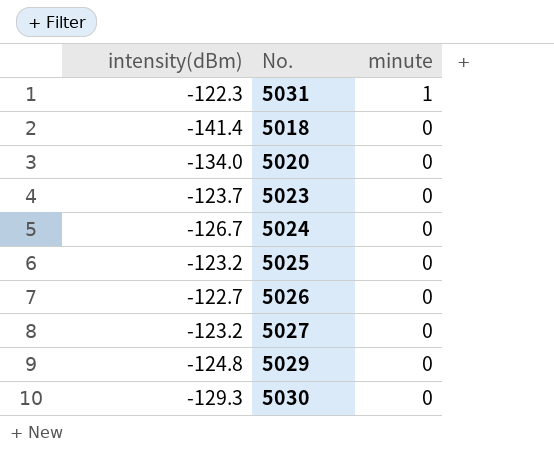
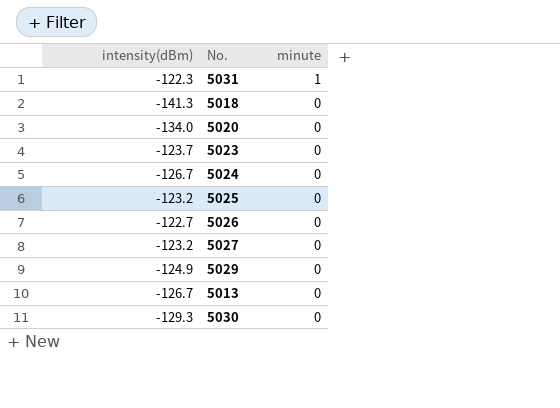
5018 | intensity(dBm): -141.4 -> -141.3
5029 | intensity(dBm): -124.8 -> -124.9
row 5013: none -> -126.7 | 0

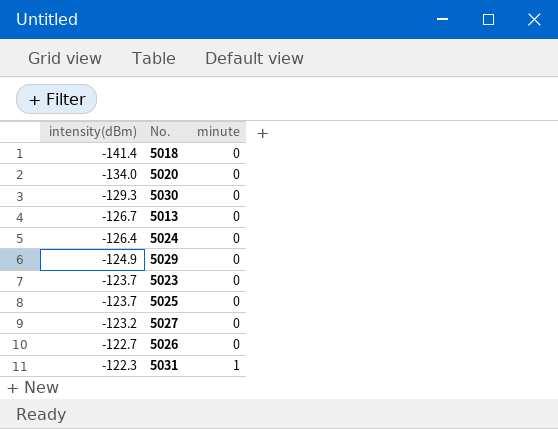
row order: minute descending -> intensity(dBm) ascending
5018 | intensity(dBm): -141.3 -> -141.4
5024 | intensity(dBm): -126.7 -> -126.4
5025 | intensity(dBm): -123.2 -> -123.7

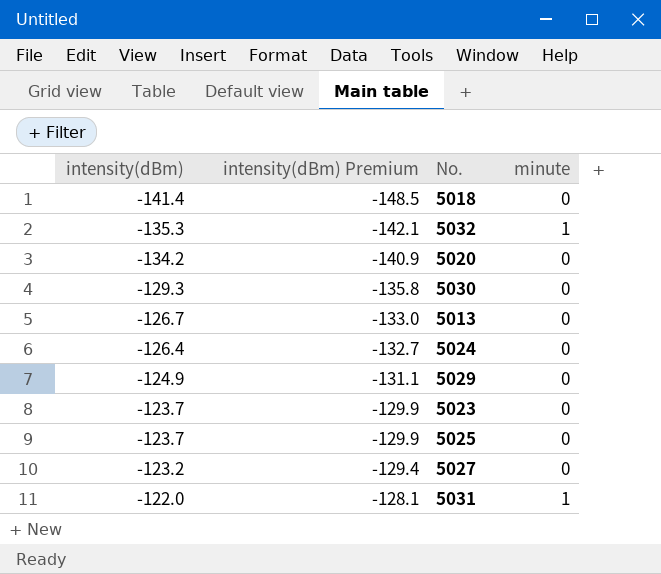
column intensity(dBm) Premium | formula: none -> [intensity(dBm)] * 1.05
row 5026: -122.7 | 0 -> none
row 5032: none -> -135.3 | -142.1 | 1
5020 | intensity(dBm): -134.0 -> -134.2
5031 | intensity(dBm): -122.3 -> -122.0

